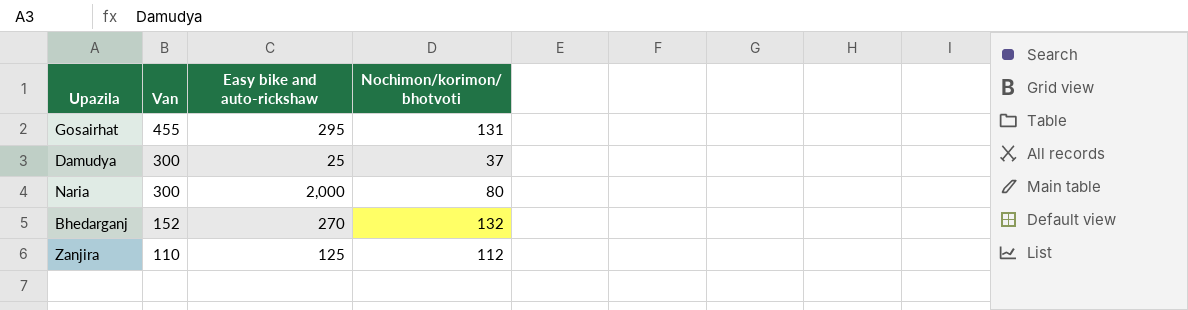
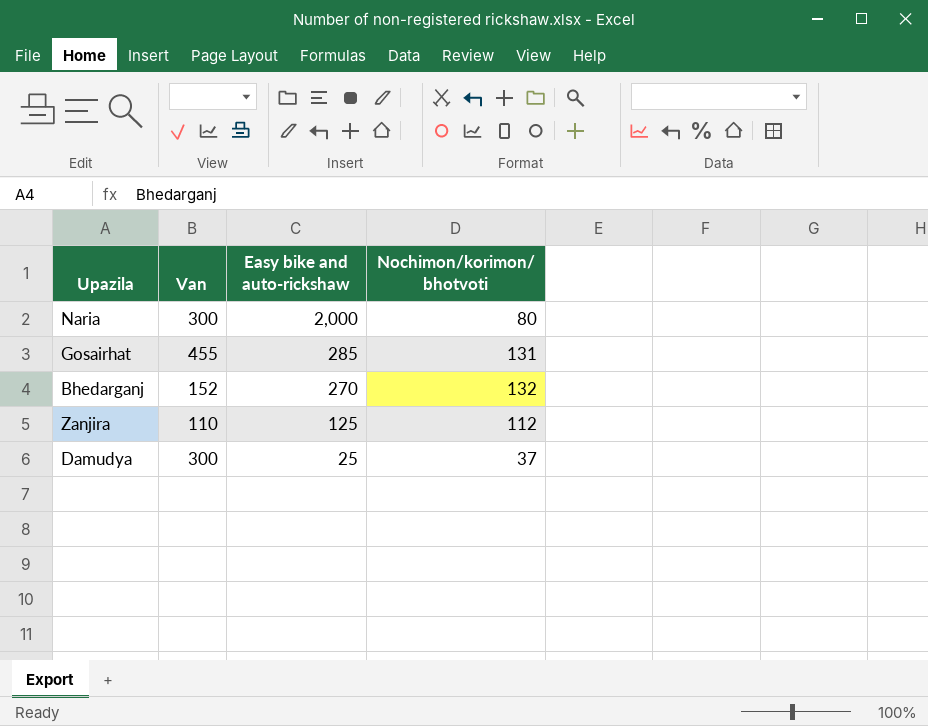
row order: Van descending -> Easy bike and auto-rickshaw descending
Gosairhat | Easy bike and auto-rickshaw: 295 -> 285

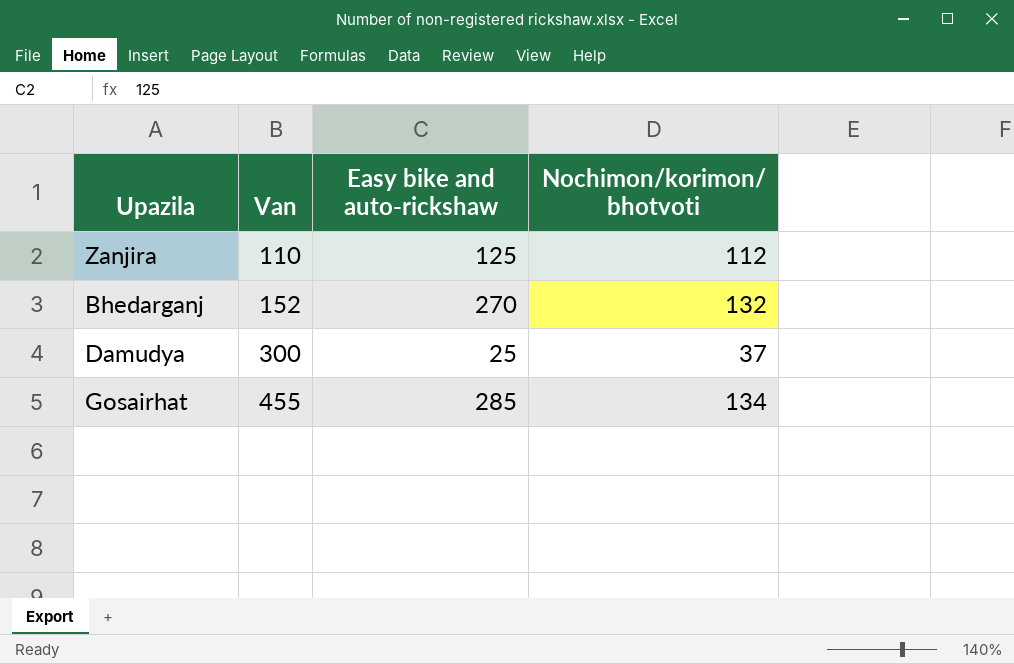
row order: Easy bike and auto-rickshaw descending -> Van ascending
row Naria: 300 | 2,000 | 80 -> none
Gosairhat | Nochimon/korimon/ bhotvoti: 131 -> 134

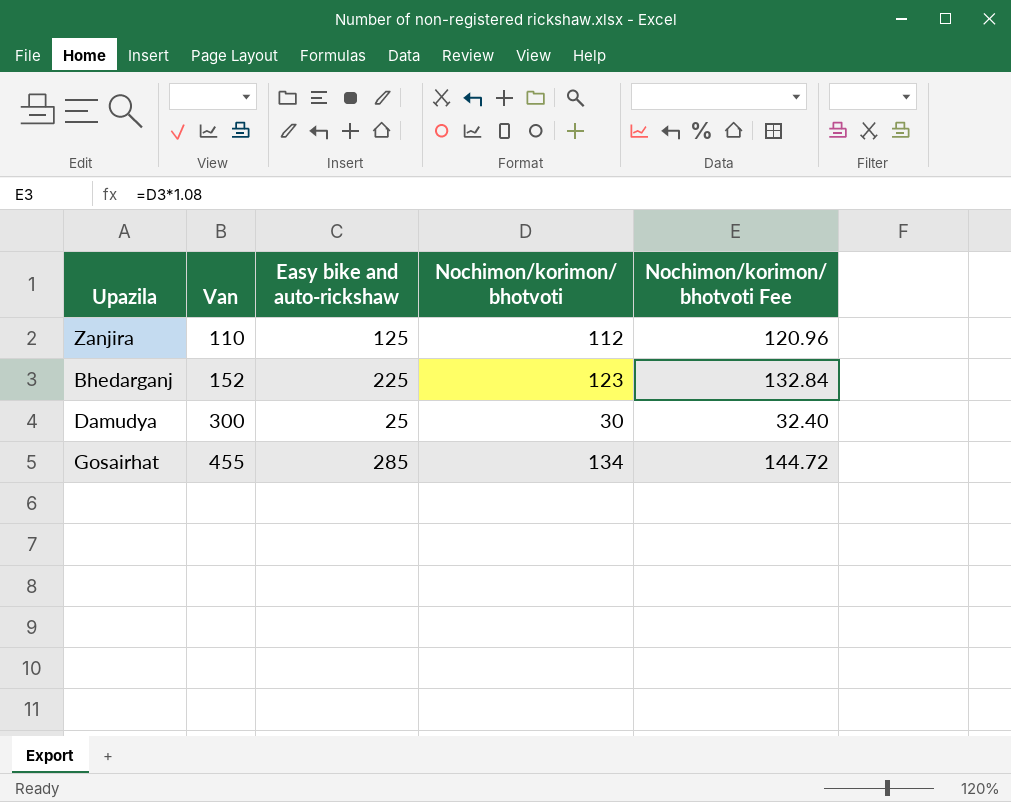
column Nochimon/korimon/ bhotvoti Fee | formula: none -> [Nochimon/korimon/ bhotvoti] * 1.08
Bhedarganj | Easy bike and auto-rickshaw: 270 -> 225
Bhedarganj | Nochimon/korimon/ bhotvoti: 132 -> 123
Damudya | Nochimon/korimon/ bhotvoti: 37 -> 30

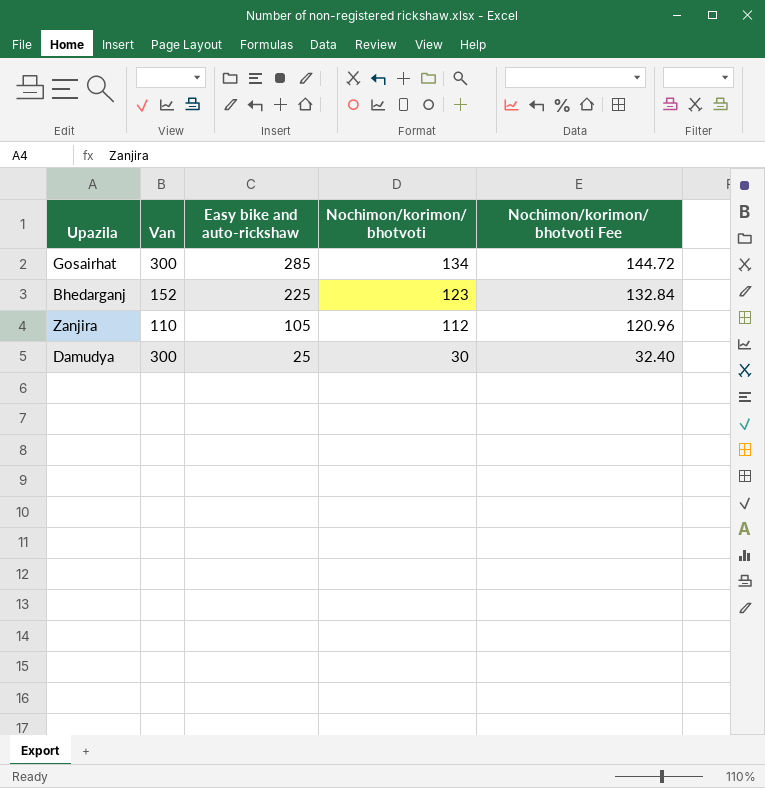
row order: Van ascending -> Easy bike and auto-rickshaw descending
Gosairhat | Van: 455 -> 300
Zanjira | Easy bike and auto-rickshaw: 125 -> 105

